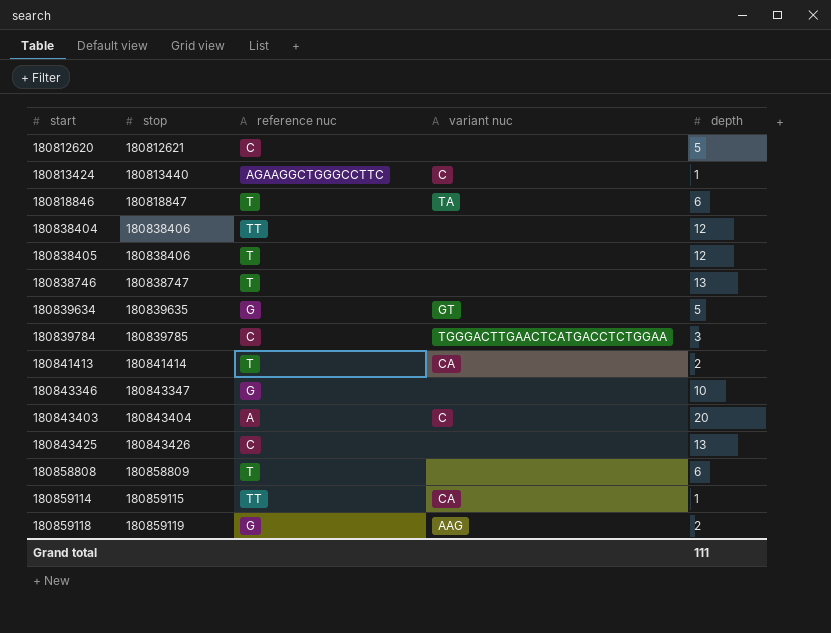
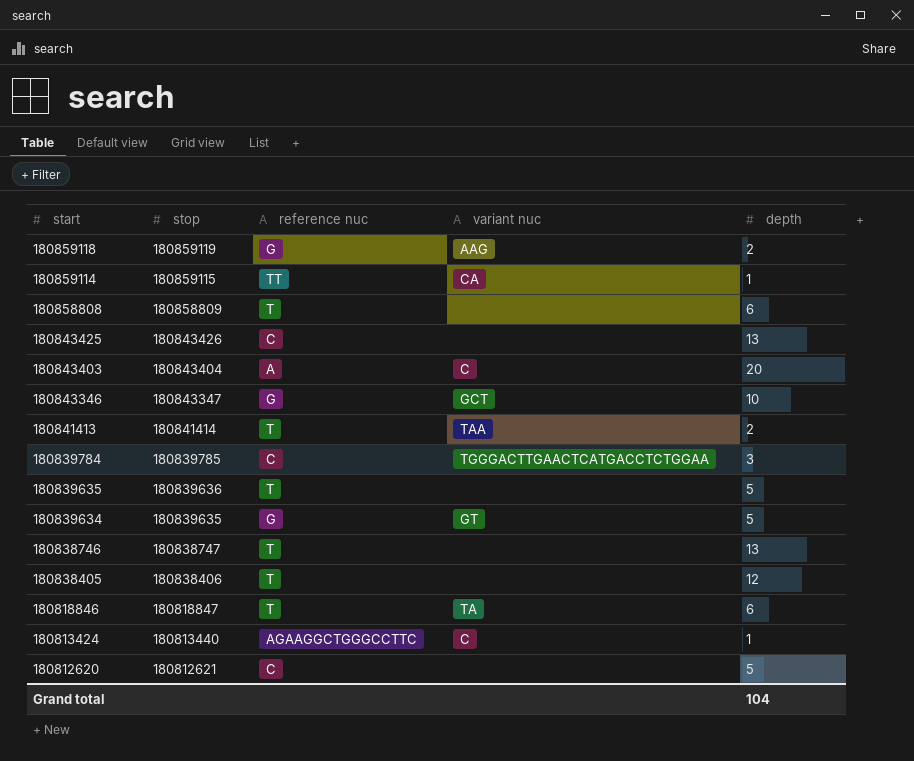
row order: start ascending -> start descending
row 180838404: 180838406 | TT | none | 12 -> none
180843346 | variant nuc: none -> GCT
180841413 | variant nuc: CA -> TAA
row 180839635: none -> 180839636 | T | none | 5
Grand total | depth: 111 -> 104

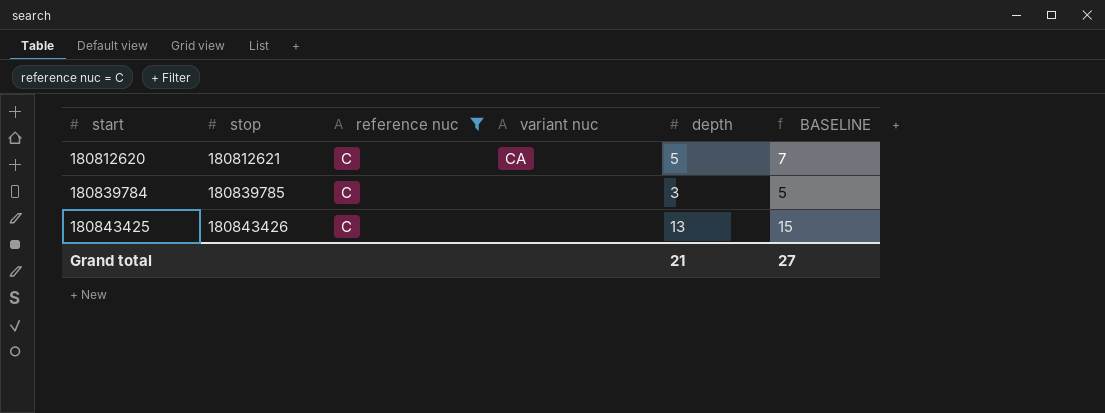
filter: none -> reference nuc = C
row order: start descending -> start ascending
column BASELINE | formula: none -> [depth] + 2
180812620 | variant nuc: none -> CA
180839784 | variant nuc: TGGGACTTGAACTCATGACCTCTGGAA -> none
Grand total | depth: 104 -> 21

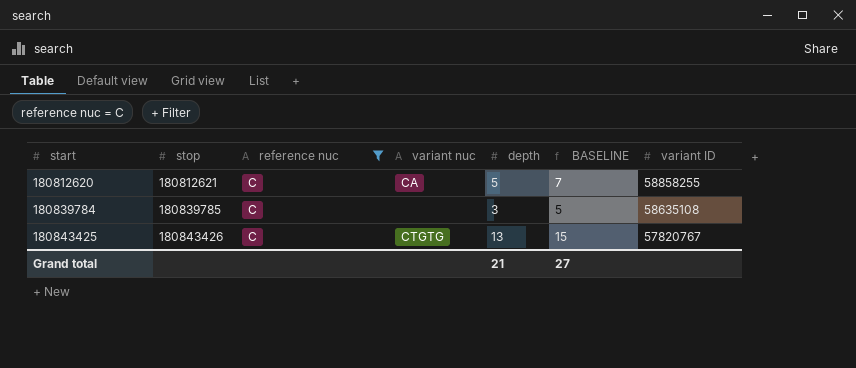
column variant ID | position: none -> 7
180843425 | variant nuc: none -> CTGTG

